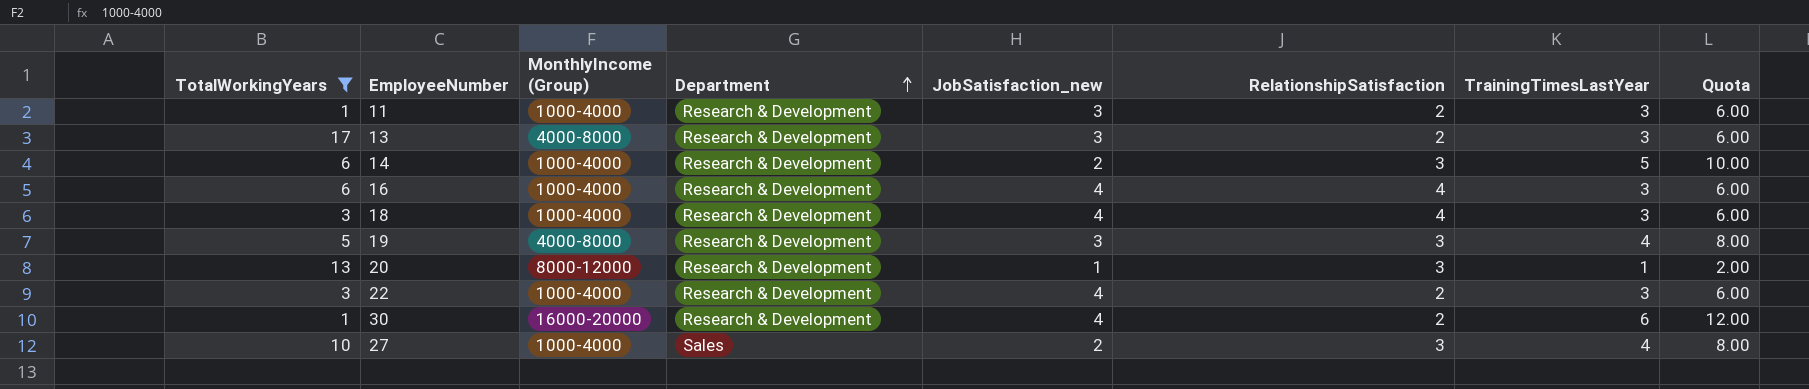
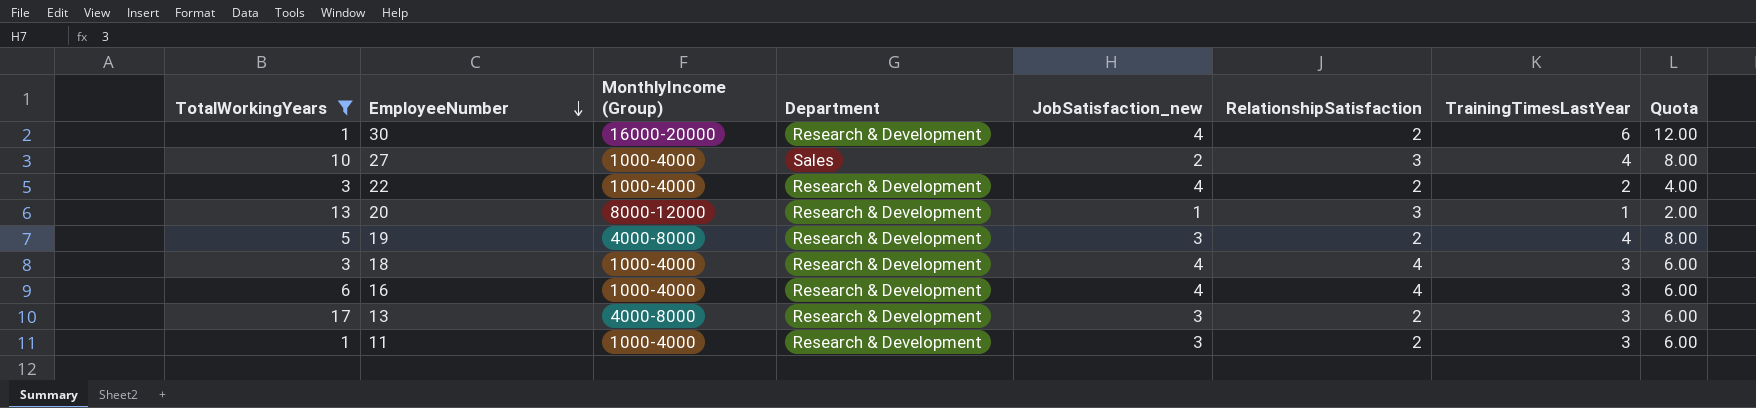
row order: Department ascending -> EmployeeNumber descending
row 14: 6 | 1000-4000 | Research & Development | 2 | 3 | 5 | 10.00 -> none
22 | TrainingTimesLastYear: 3 -> 2
22 | Quota: 6.00 -> 4.00
19 | RelationshipSatisfaction: 3 -> 2

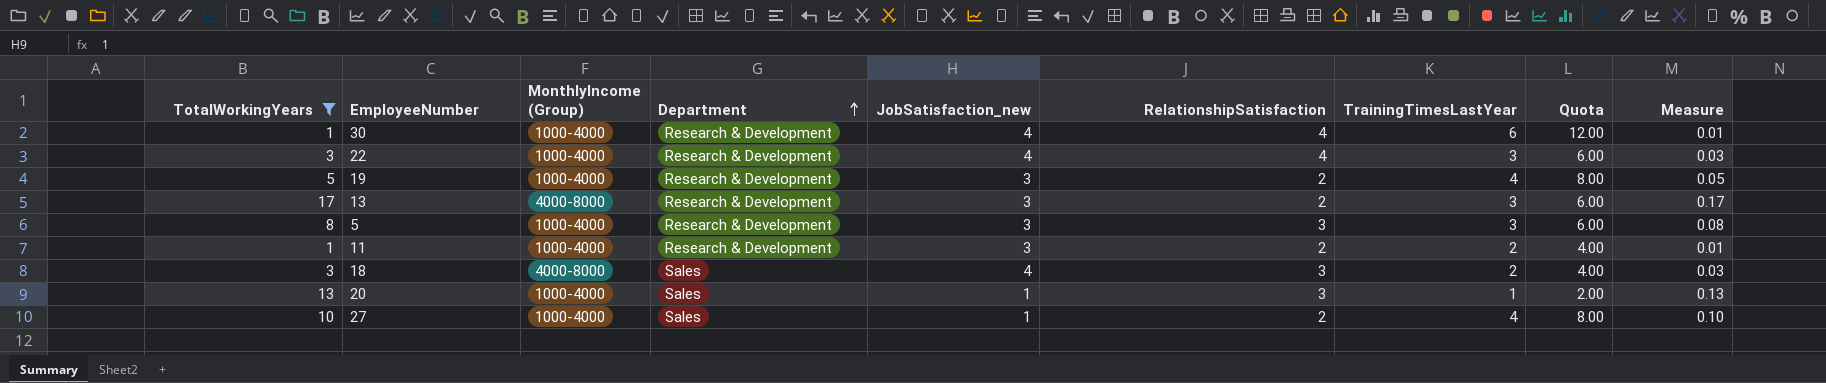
row order: EmployeeNumber descending -> Department ascending
column Measure | formula: none -> [TotalWorkingYears] * 0.01
row 16: 6 | 1000-4000 | Research & Development | 4 | 4 | 3 | 6.00 -> none
30 | MonthlyIncome (Group): 16000-20000 -> 1000-4000
30 | RelationshipSatisfaction: 2 -> 4
22 | RelationshipSatisfaction: 2 -> 4
22 | TrainingTimesLastYear: 2 -> 3
22 | Quota: 4.00 -> 6.00
19 | MonthlyIncome (Group): 4000-8000 -> 1000-4000
row 5: none -> 8 | 1000-4000 | Research & Development | 3 | 3 | 3 | 6.00 | 0.08
11 | TrainingTimesLastYear: 3 -> 2
11 | Quota: 6.00 -> 4.00
18 | MonthlyIncome (Group): 1000-4000 -> 4000-8000
18 | Department: Research & Development -> Sales
18 | RelationshipSatisfaction: 4 -> 3
18 | TrainingTimesLastYear: 3 -> 2
18 | Quota: 6.00 -> 4.00
20 | MonthlyIncome (Group): 8000-12000 -> 1000-4000
20 | Department: Research & Development -> Sales
27 | JobSatisfaction_new: 2 -> 1
27 | RelationshipSatisfaction: 3 -> 2

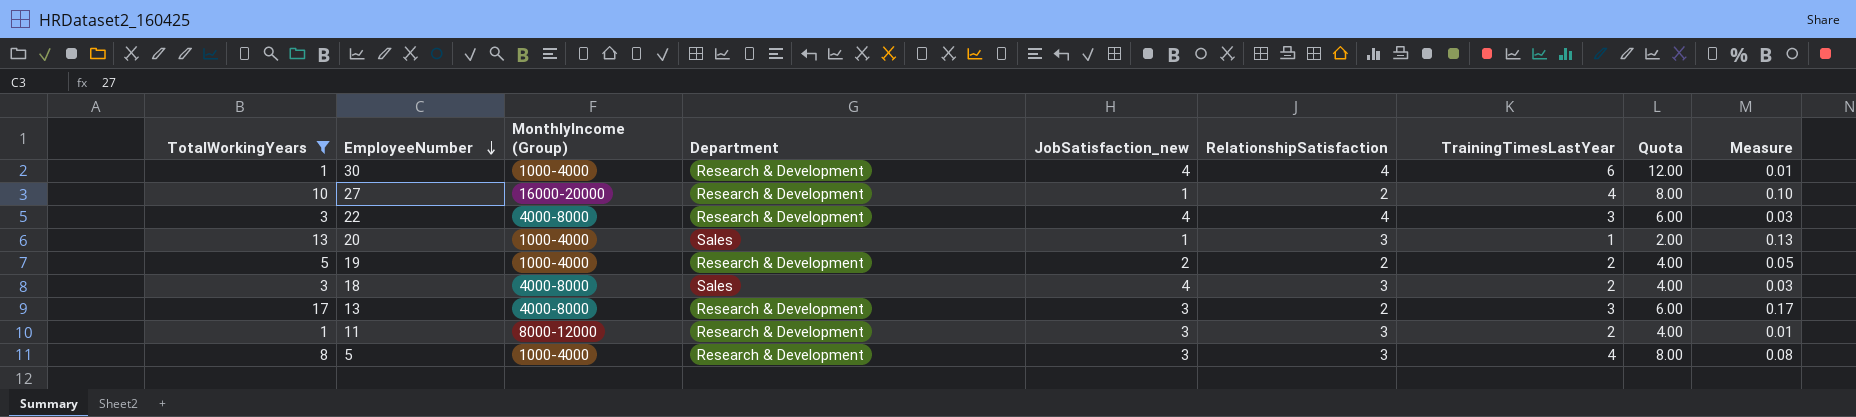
row order: Department ascending -> EmployeeNumber descending
27 | MonthlyIncome (Group): 1000-4000 -> 16000-20000
27 | Department: Sales -> Research & Development
22 | MonthlyIncome (Group): 1000-4000 -> 4000-8000
19 | JobSatisfaction_new: 3 -> 2
19 | TrainingTimesLastYear: 4 -> 2
19 | Quota: 8.00 -> 4.00
11 | MonthlyIncome (Group): 1000-4000 -> 8000-12000
11 | RelationshipSatisfaction: 2 -> 3
5 | TrainingTimesLastYear: 3 -> 4
5 | Quota: 6.00 -> 8.00

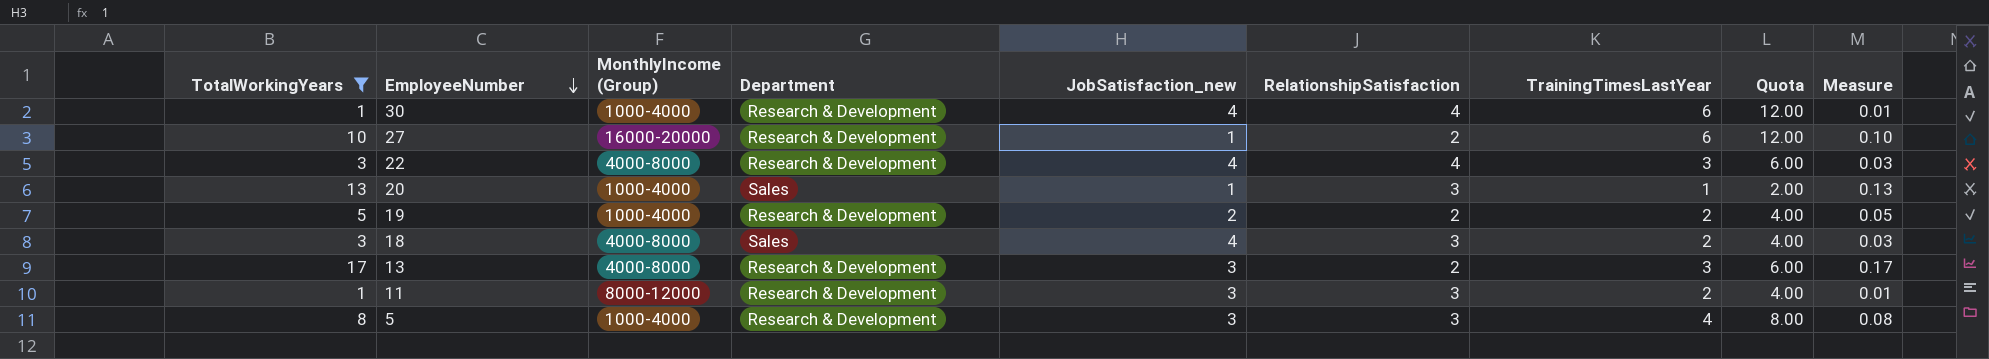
27 | TrainingTimesLastYear: 4 -> 6
27 | Quota: 8.00 -> 12.00

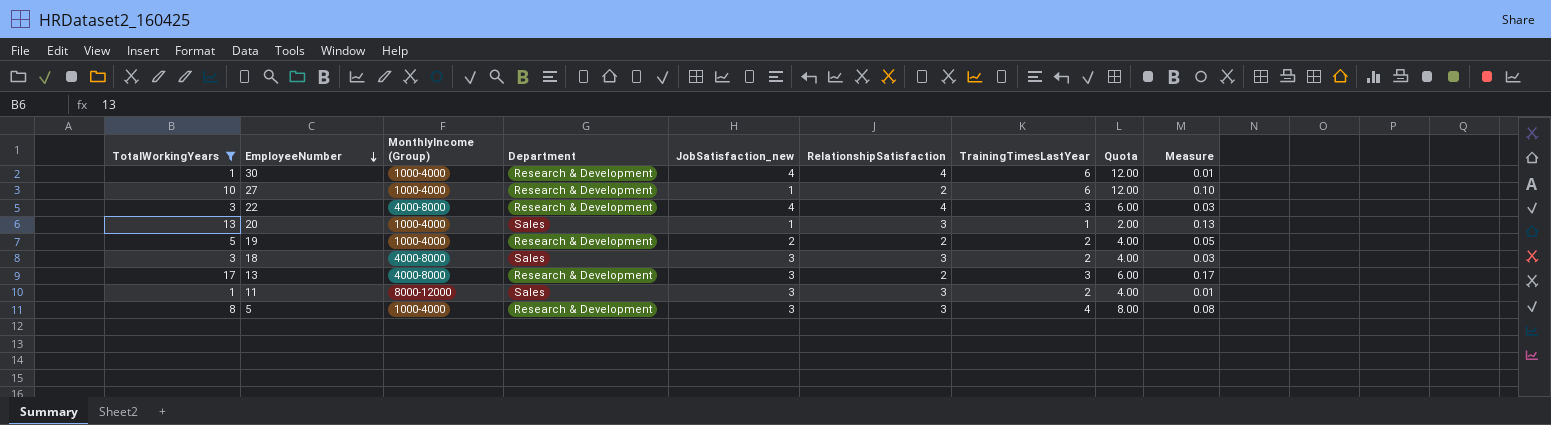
27 | MonthlyIncome (Group): 16000-20000 -> 1000-4000
18 | JobSatisfaction_new: 4 -> 3
11 | Department: Research & Development -> Sales

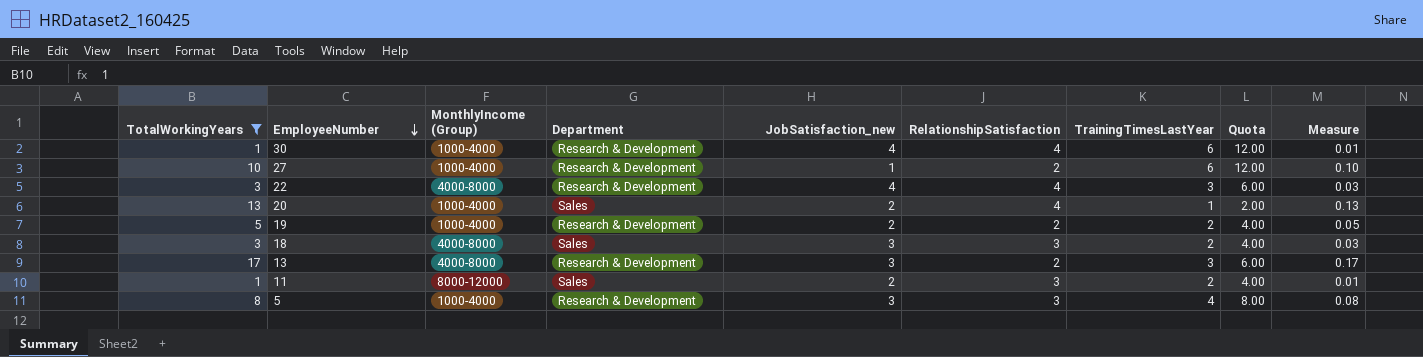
20 | JobSatisfaction_new: 1 -> 2
20 | RelationshipSatisfaction: 3 -> 4
11 | JobSatisfaction_new: 3 -> 2

